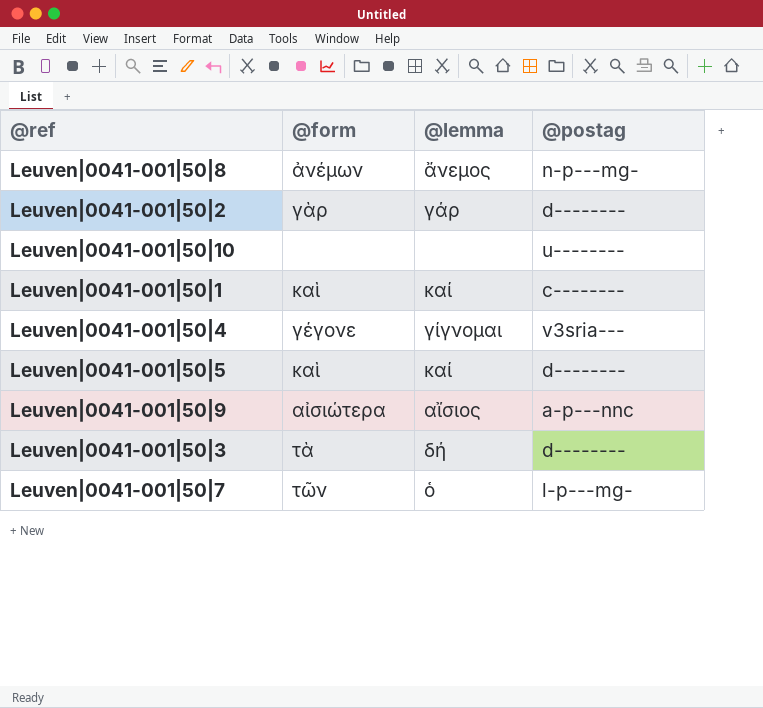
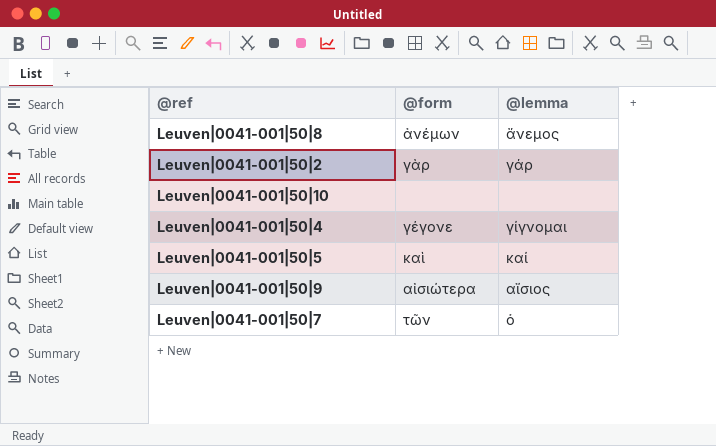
column @postag | position: 4 -> none
row Leuven|0041-001|50|1: καὶ | καί | c-------- -> none
row Leuven|0041-001|50|3: τὰ | δή | d-------- -> none

